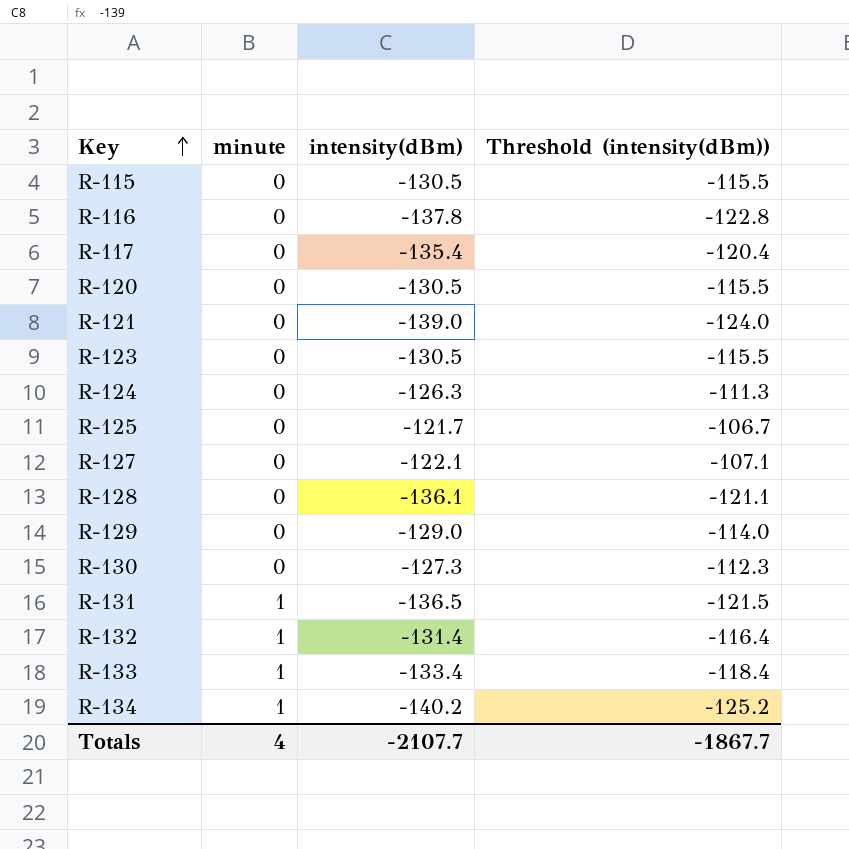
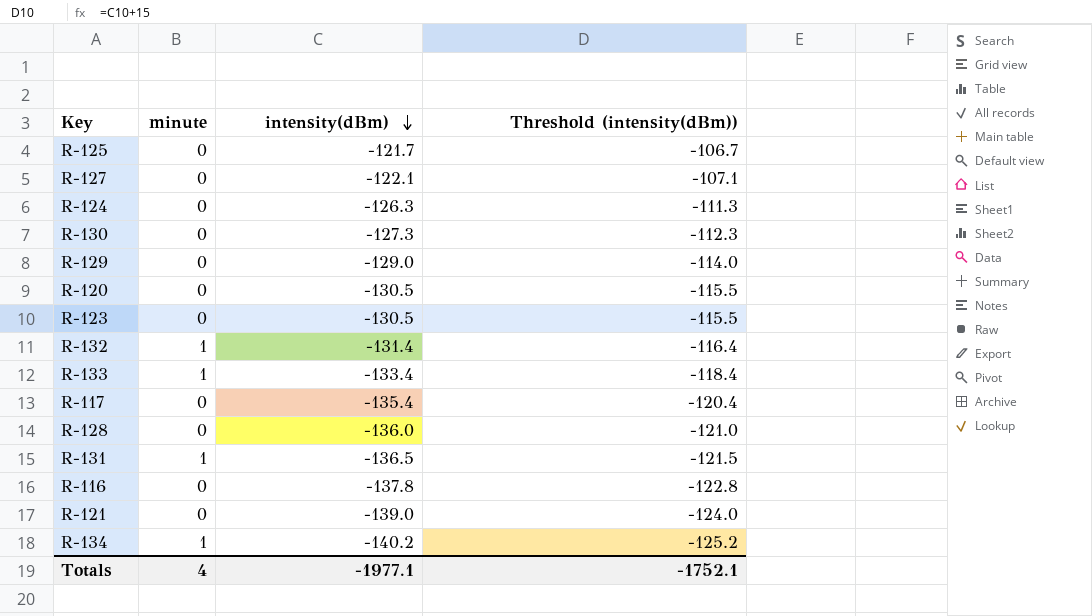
row order: Key ascending -> intensity(dBm) descending
row R-115: 0 | -130.5 | -115.5 -> none
R-128 | intensity(dBm): -136.1 -> -136.0
R-128 | Threshold (intensity(dBm)): -121.1 -> -121.0
Totals | intensity(dBm): -2107.7 -> -1977.1
Totals | Threshold (intensity(dBm)): -1867.7 -> -1752.1

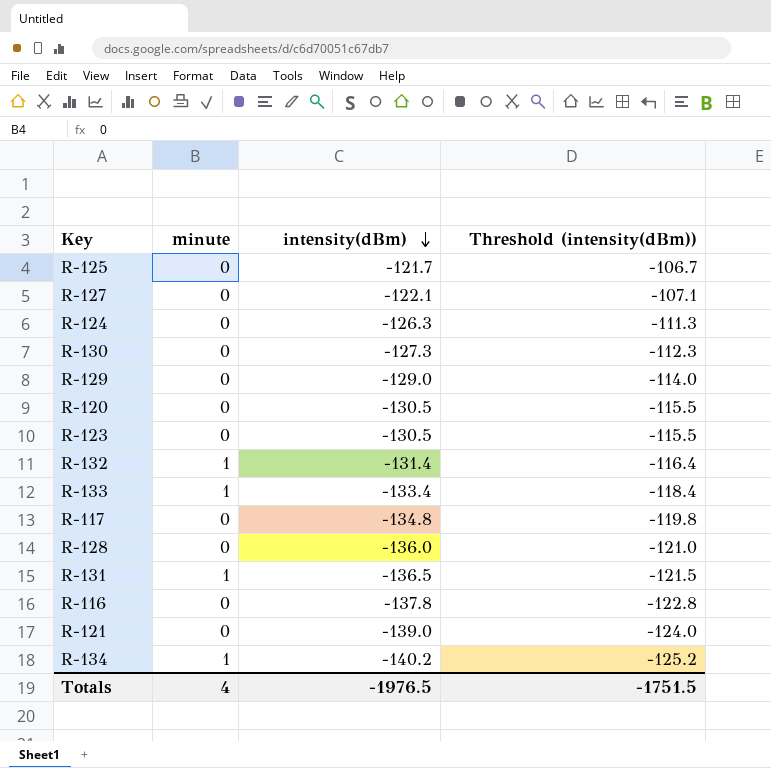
R-117 | intensity(dBm): -135.4 -> -134.8
R-117 | Threshold (intensity(dBm)): -120.4 -> -119.8
Totals | intensity(dBm): -1977.1 -> -1976.5
Totals | Threshold (intensity(dBm)): -1752.1 -> -1751.5

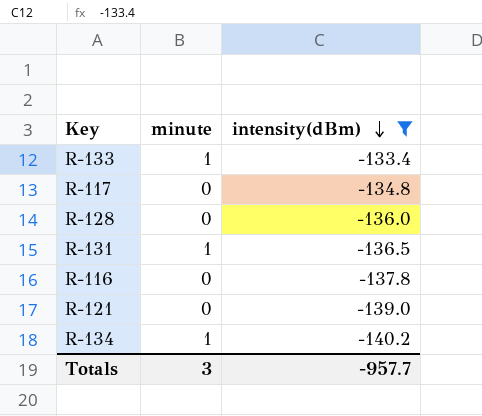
filter: none -> intensity(dBm) <= -133.4
column Threshold (intensity(dBm)) | formula: [intensity(dBm)] + 15 -> none
Totals | minute: 4 -> 3
Totals | intensity(dBm): -1976.5 -> -957.7

